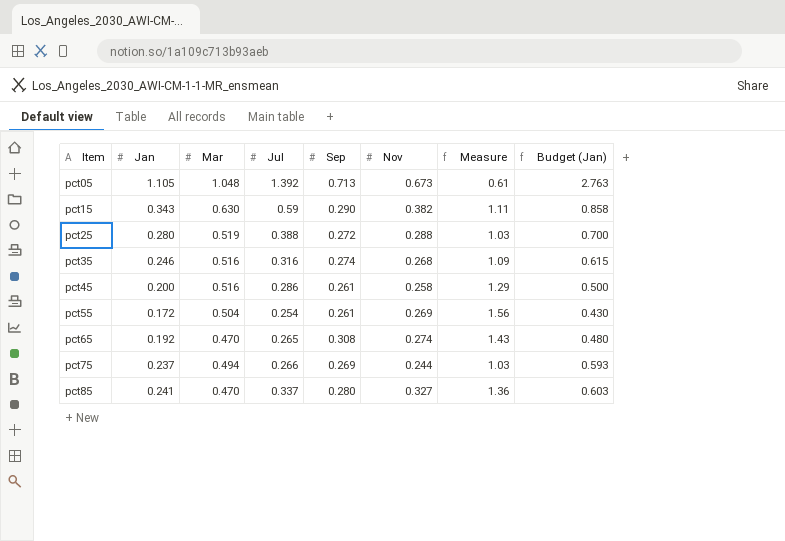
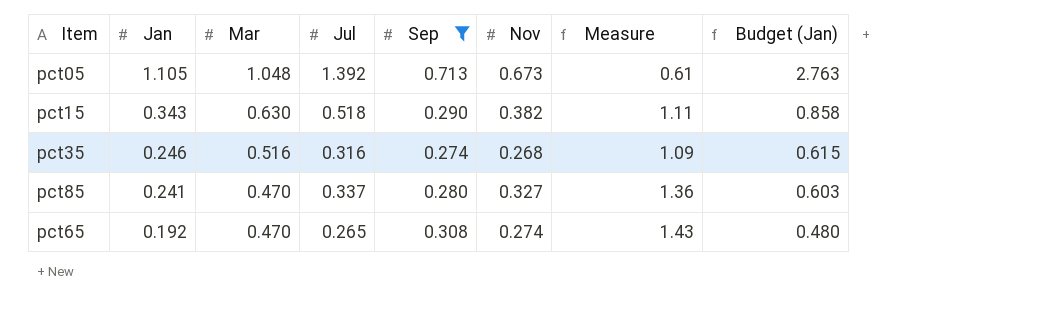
filter: none -> Sep >= 0.274
row order: Item ascending -> Jan descending
pct15 | Jul: 0.59 -> 0.518

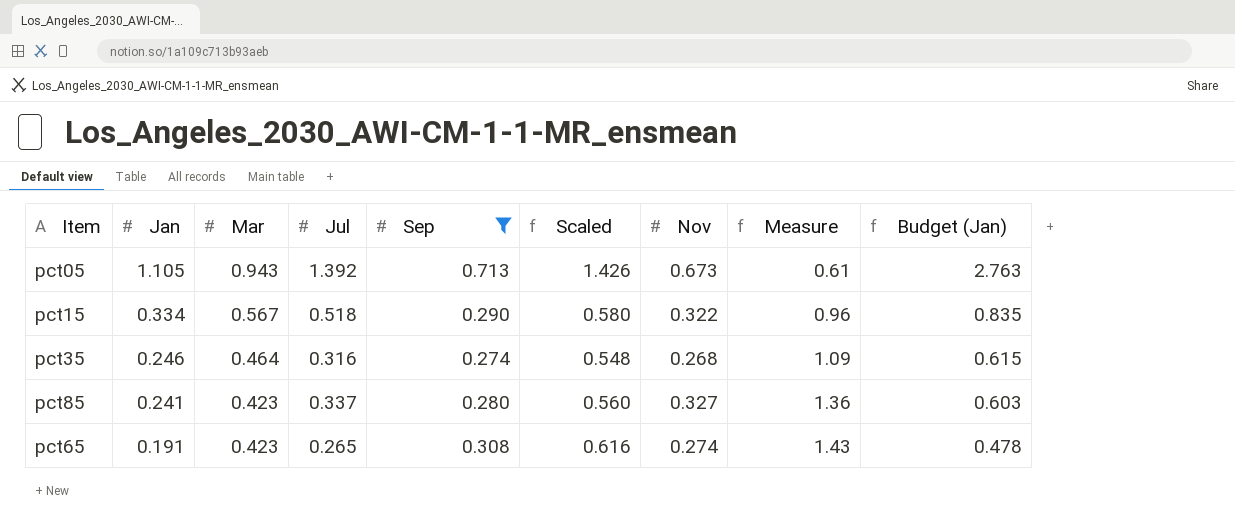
column Scaled | formula: none -> [Sep] * 2
pct05 | Mar: 1.048 -> 0.943
pct15 | Jan: 0.343 -> 0.334
pct15 | Mar: 0.630 -> 0.567
pct15 | Nov: 0.382 -> 0.322
pct15 | Measure: 1.11 -> 0.96
pct15 | Budget (Jan): 0.858 -> 0.835
pct35 | Mar: 0.516 -> 0.464
pct85 | Mar: 0.470 -> 0.423
pct65 | Jan: 0.192 -> 0.191
pct65 | Mar: 0.470 -> 0.423
pct65 | Budget (Jan): 0.480 -> 0.478

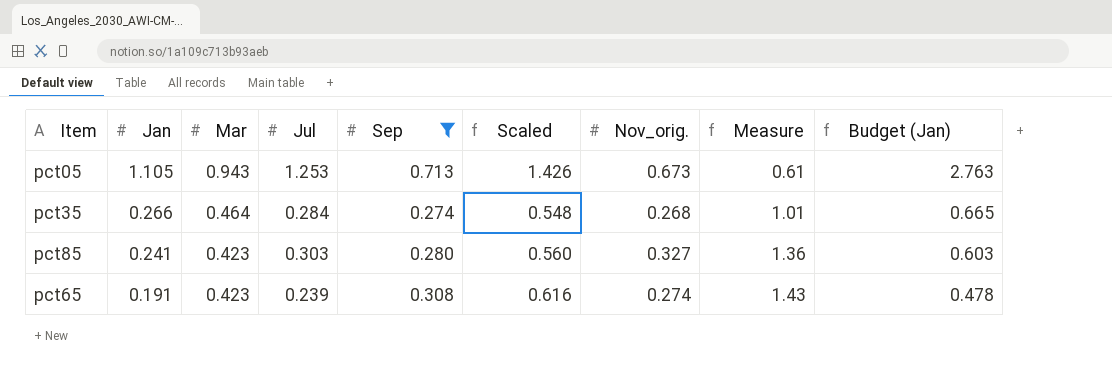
column name: Nov -> Nov_orig.
row pct15: 0.334 | 0.567 | 0.518 | 0.290 | 0.580 | 0.322 | 0.96 | 0.835 -> none
pct05 | Jul: 1.392 -> 1.253
pct35 | Jan: 0.246 -> 0.266
pct35 | Jul: 0.316 -> 0.284
pct35 | Measure: 1.09 -> 1.01
pct35 | Budget (Jan): 0.615 -> 0.665
pct85 | Jul: 0.337 -> 0.303
pct65 | Jul: 0.265 -> 0.239

